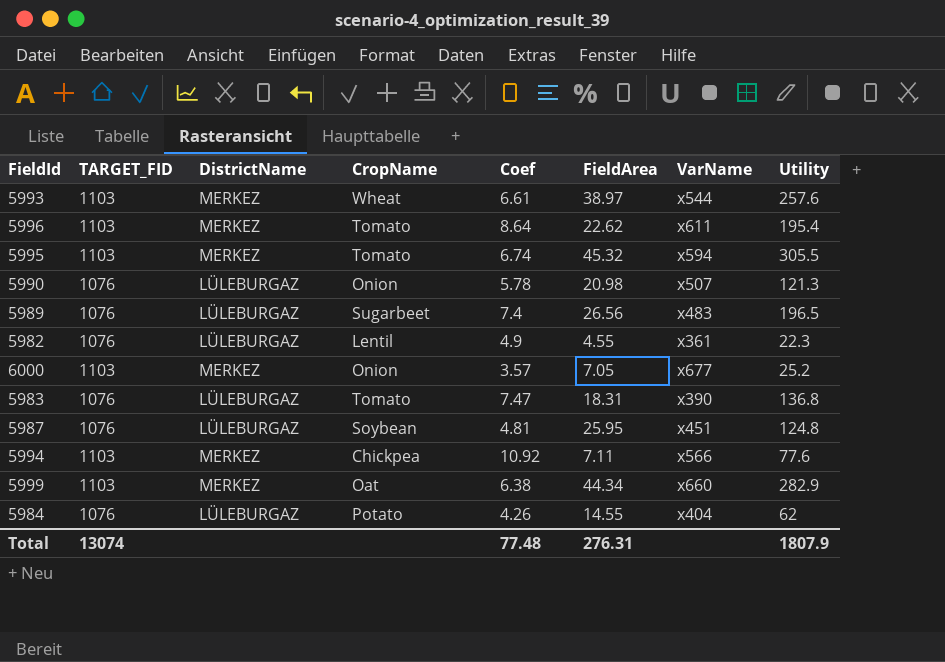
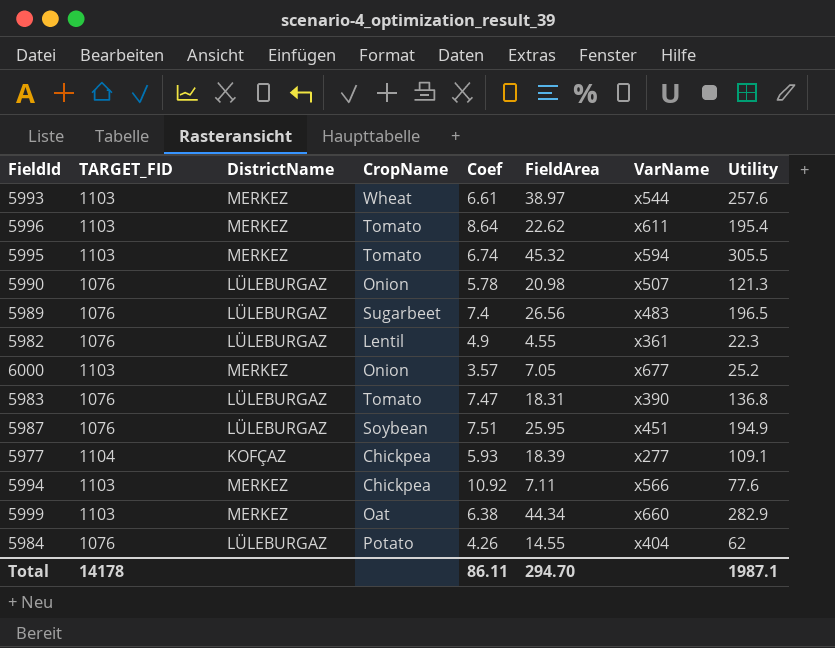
5987 | Coef: 4.81 -> 7.51
5987 | Utility: 124.8 -> 194.9
row 5977: none -> 1104 | KOFÇAZ | Chickpea | 5.93 | 18.39 | x277 | 109.1
Total | TARGET_FID: 13074 -> 14178
Total | Coef: 77.48 -> 86.11
Total | FieldArea: 276.31 -> 294.70
Total | Utility: 1807.9 -> 1987.1

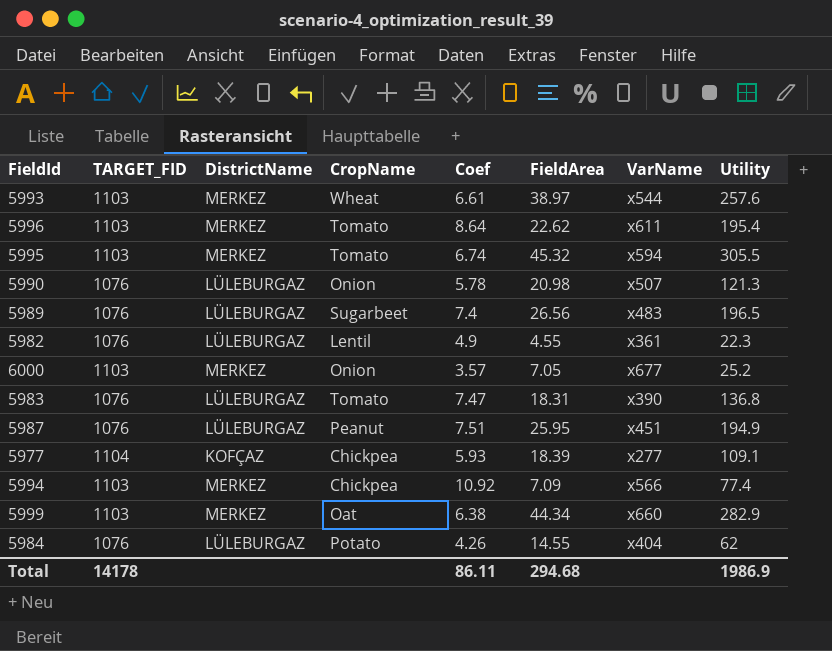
5987 | CropName: Soybean -> Peanut
5994 | FieldArea: 7.11 -> 7.09
5994 | Utility: 77.6 -> 77.4
Total | FieldArea: 294.70 -> 294.68
Total | Utility: 1987.1 -> 1986.9

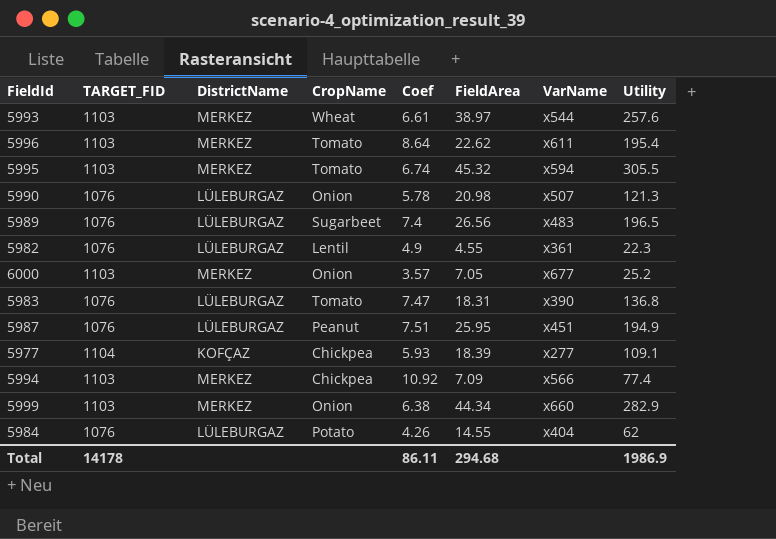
5999 | CropName: Oat -> Onion

